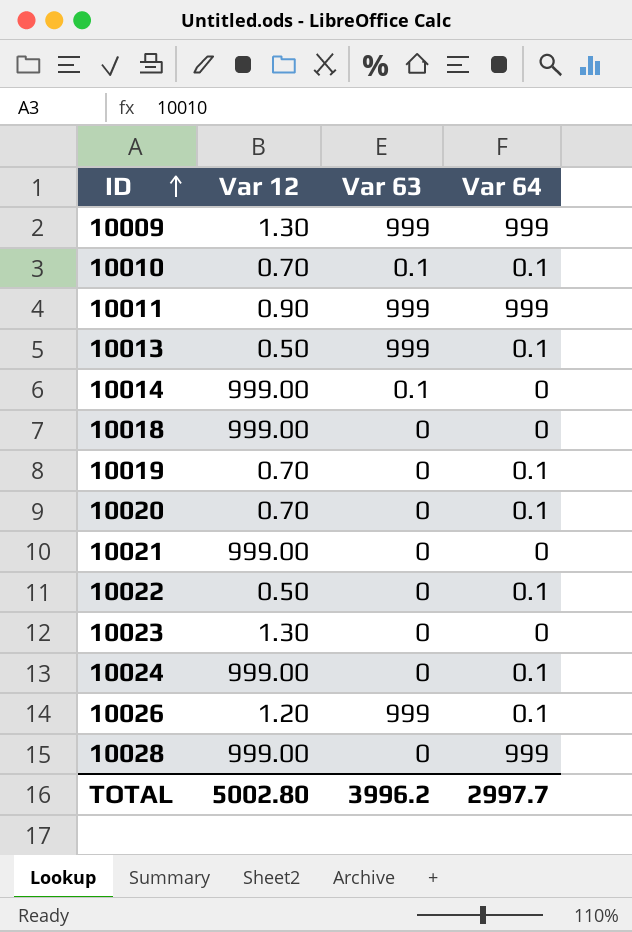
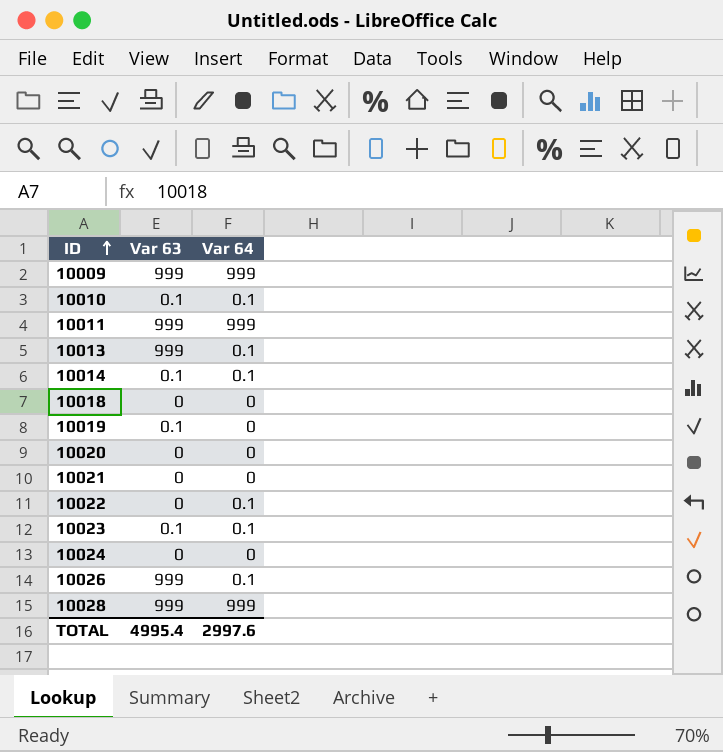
column Var 12 | position: 2 -> none
10014 | Var 64: 0 -> 0.1
10019 | Var 63: 0 -> 0.1
10019 | Var 64: 0.1 -> 0
10020 | Var 64: 0.1 -> 0
10023 | Var 63: 0 -> 0.1
10023 | Var 64: 0 -> 0.1
10024 | Var 64: 0.1 -> 0
10028 | Var 63: 0 -> 999
TOTAL | Var 63: 3996.2 -> 4995.4
TOTAL | Var 64: 2997.7 -> 2997.6

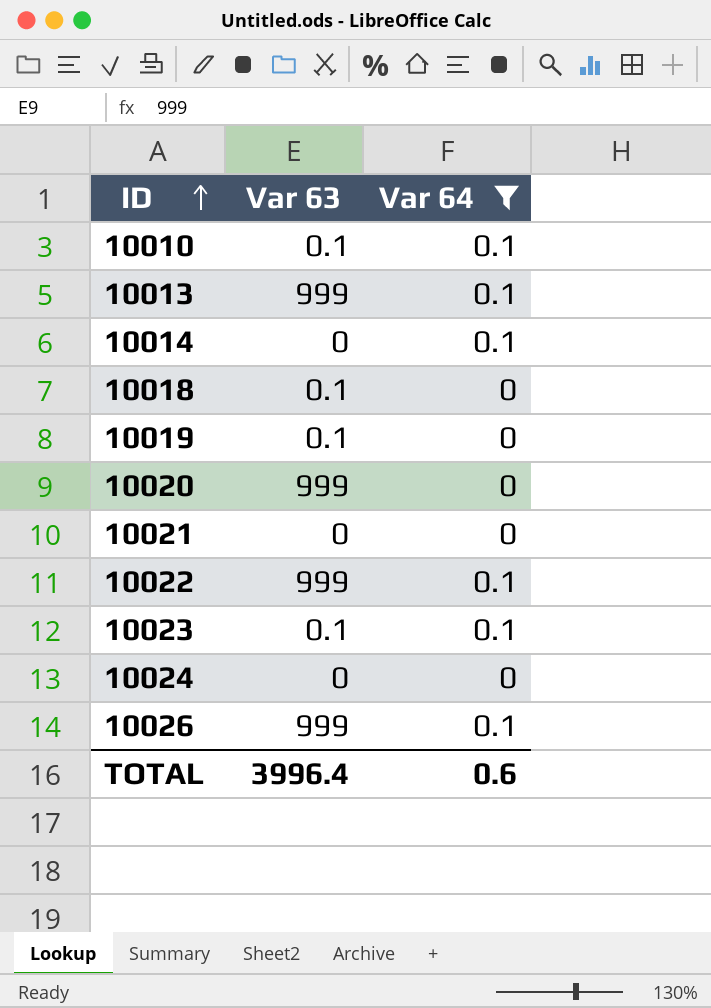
filter: none -> Var 64 != 999
10014 | Var 63: 0.1 -> 0
10018 | Var 63: 0 -> 0.1
10020 | Var 63: 0 -> 999
10022 | Var 63: 0 -> 999
TOTAL | Var 63: 4995.4 -> 3996.4
TOTAL | Var 64: 2997.6 -> 0.6

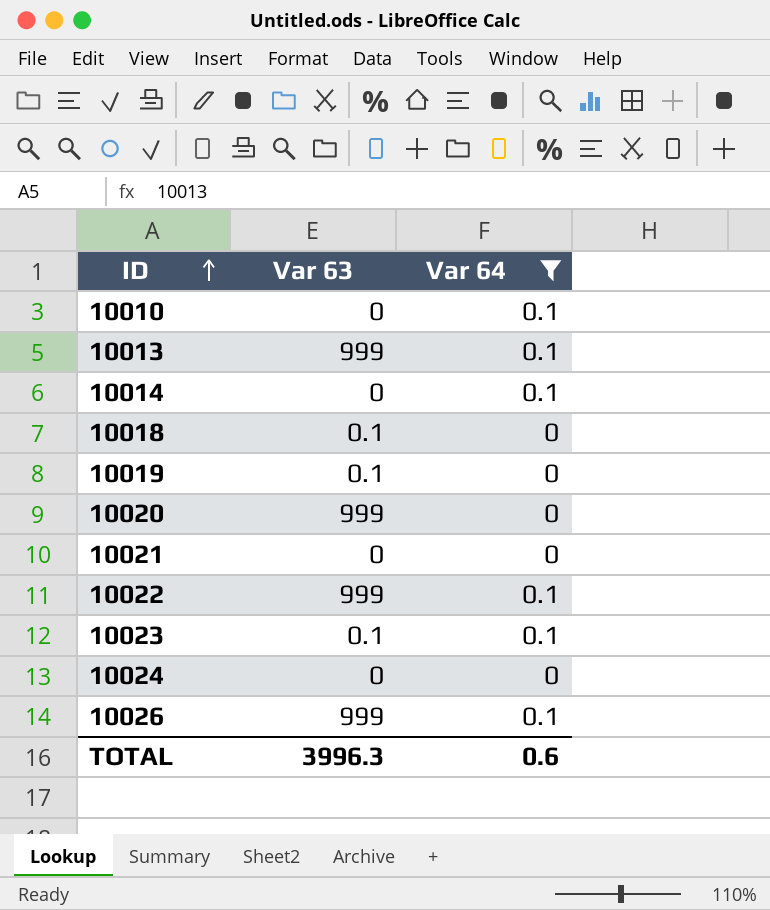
10010 | Var 63: 0.1 -> 0
TOTAL | Var 63: 3996.4 -> 3996.3

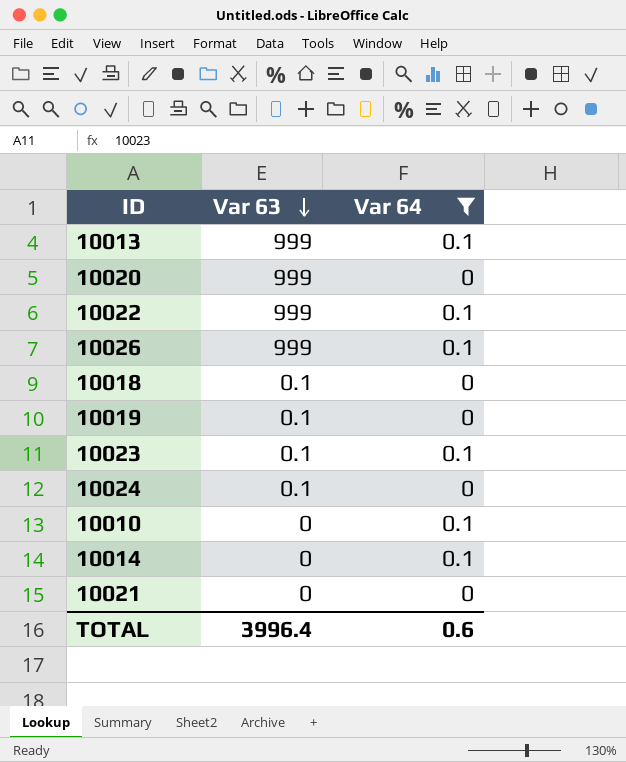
row order: ID ascending -> Var 63 descending
10024 | Var 63: 0 -> 0.1
TOTAL | Var 63: 3996.3 -> 3996.4

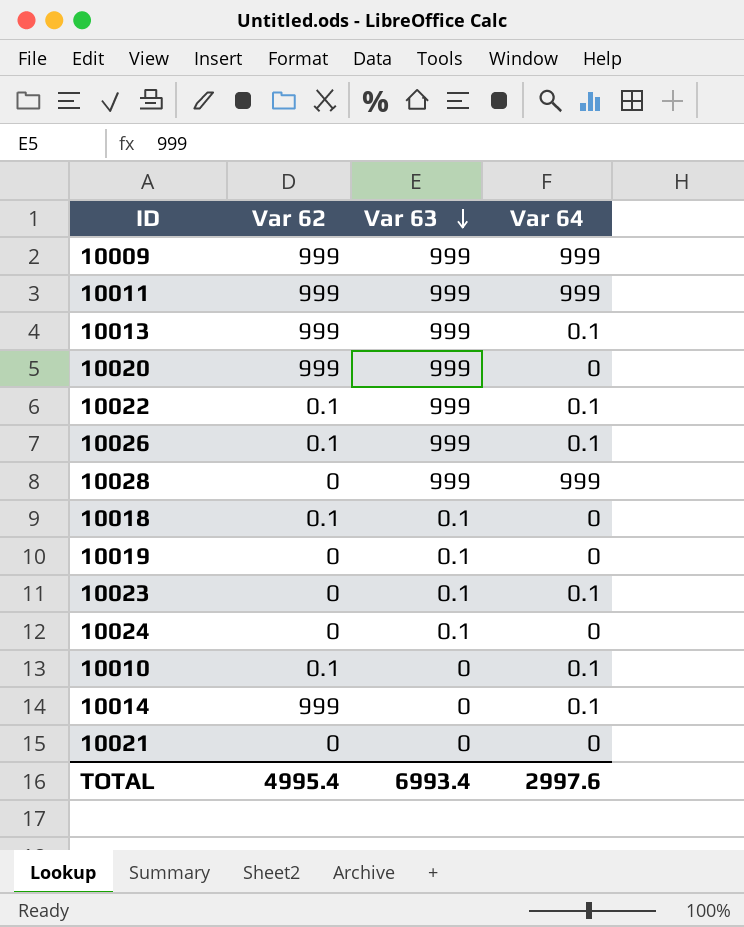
filter: Var 64 != 999 -> none
column Var 62 | position: none -> 2
TOTAL | Var 63: 3996.4 -> 6993.4
TOTAL | Var 64: 0.6 -> 2997.6

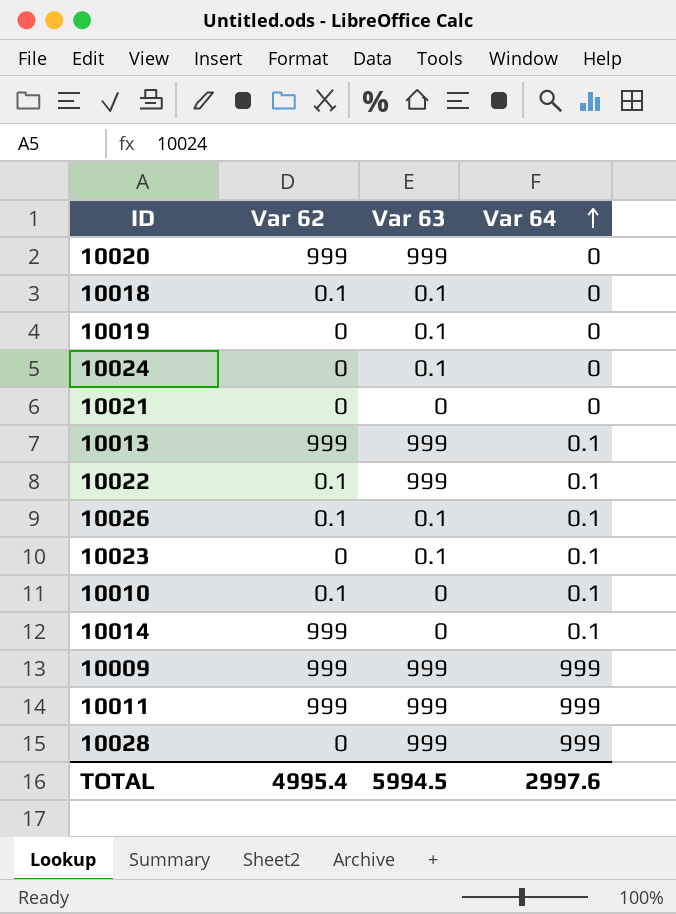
row order: Var 63 descending -> Var 64 ascending
10026 | Var 63: 999 -> 0.1
TOTAL | Var 63: 6993.4 -> 5994.5

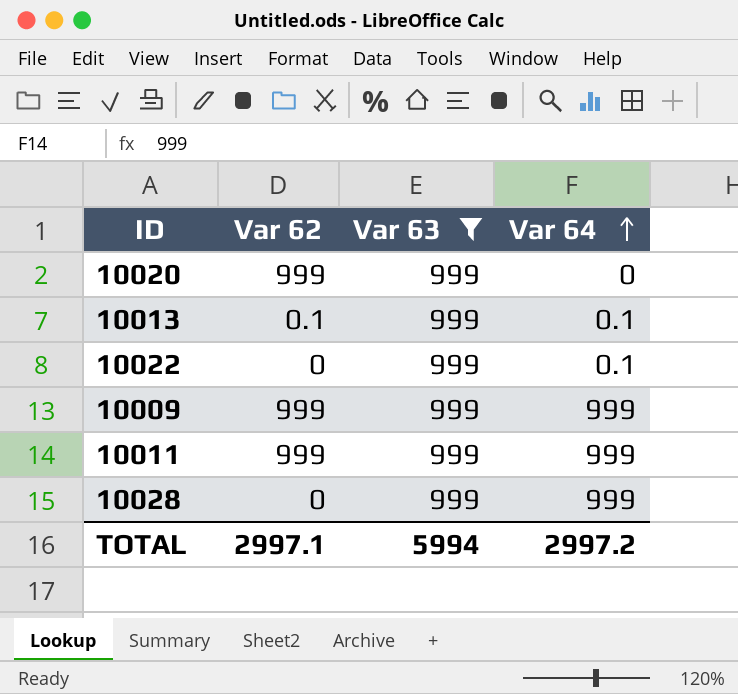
filter: none -> Var 63 = 999
10013 | Var 62: 999 -> 0.1
10022 | Var 62: 0.1 -> 0
TOTAL | Var 62: 4995.4 -> 2997.1
TOTAL | Var 63: 5994.5 -> 5994
TOTAL | Var 64: 2997.6 -> 2997.2

